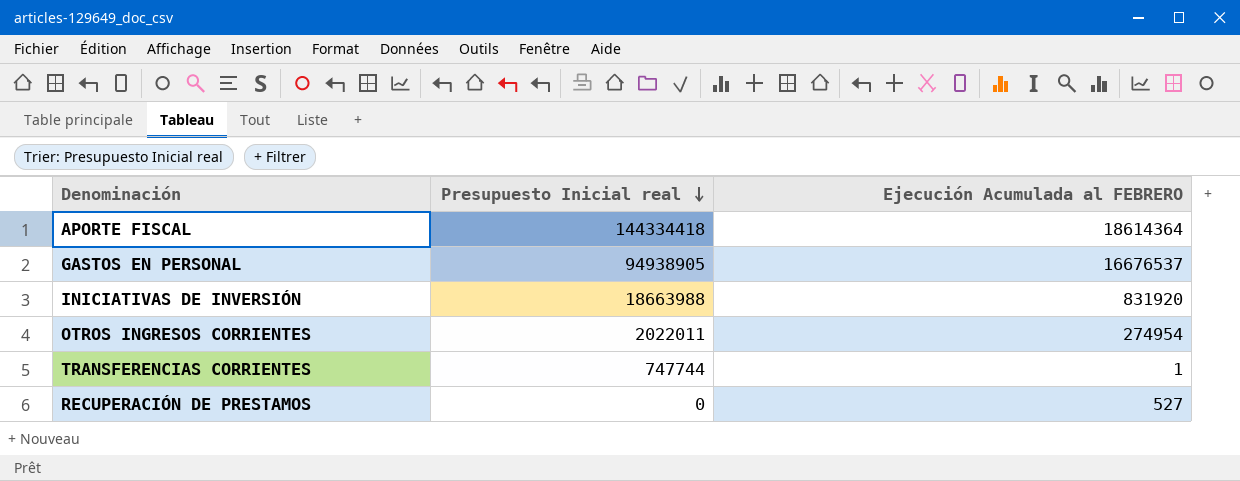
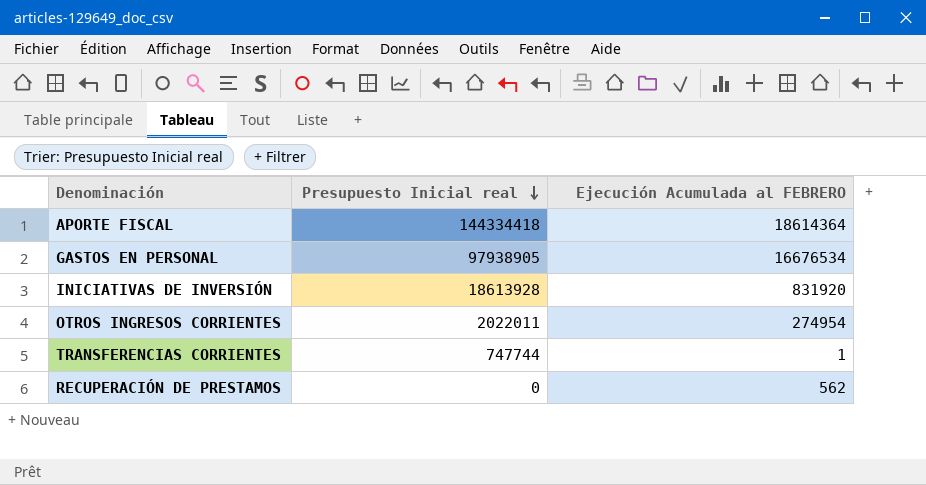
GASTOS EN PERSONAL | Presupuesto Inicial real: 94938905 -> 97938905
GASTOS EN PERSONAL | Ejecución Acumulada al FEBRERO: 16676537 -> 16676534
INICIATIVAS DE INVERSIÓN | Presupuesto Inicial real: 18663988 -> 18613928
RECUPERACIÓN DE PRESTAMOS | Ejecución Acumulada al FEBRERO: 527 -> 562

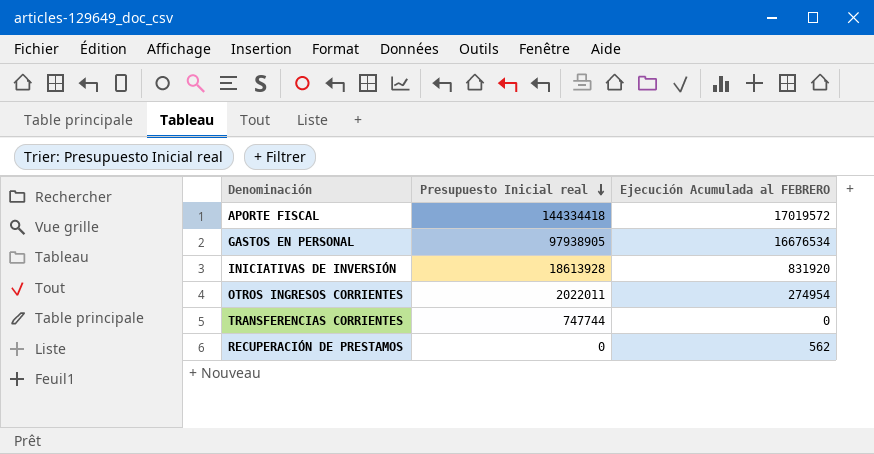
APORTE FISCAL | Ejecución Acumulada al FEBRERO: 18614364 -> 17019572
TRANSFERENCIAS CORRIENTES | Ejecución Acumulada al FEBRERO: 1 -> 0

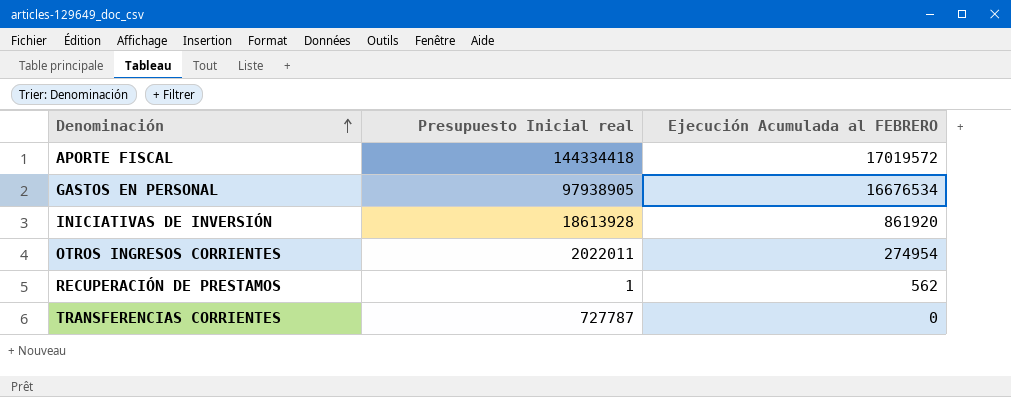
row order: Presupuesto Inicial real descending -> Denominación ascending
INICIATIVAS DE INVERSIÓN | Ejecución Acumulada al FEBRERO: 831920 -> 861920
RECUPERACIÓN DE PRESTAMOS | Presupuesto Inicial real: 0 -> 1
TRANSFERENCIAS CORRIENTES | Presupuesto Inicial real: 747744 -> 727787

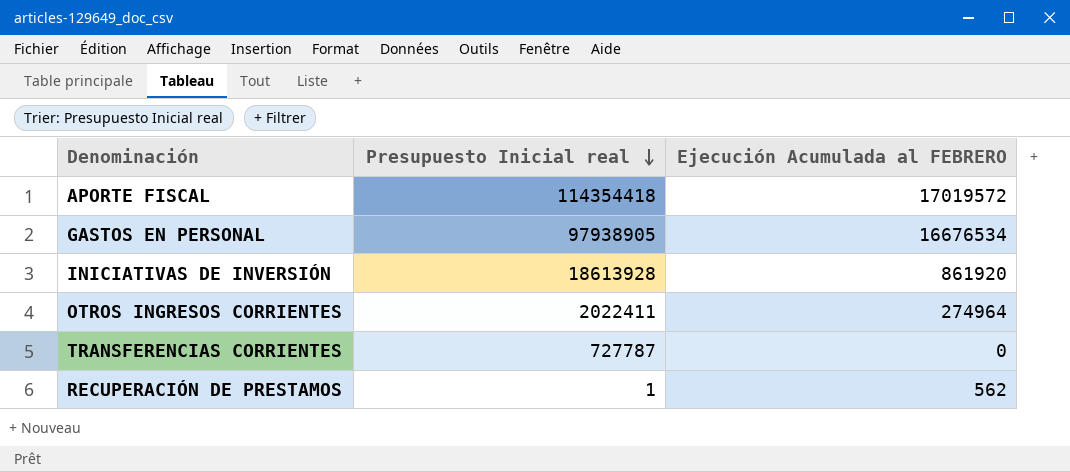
row order: Denominación ascending -> Presupuesto Inicial real descending
APORTE FISCAL | Presupuesto Inicial real: 144334418 -> 114354418
OTROS INGRESOS CORRIENTES | Presupuesto Inicial real: 2022011 -> 2022411
OTROS INGRESOS CORRIENTES | Ejecución Acumulada al FEBRERO: 274954 -> 274964

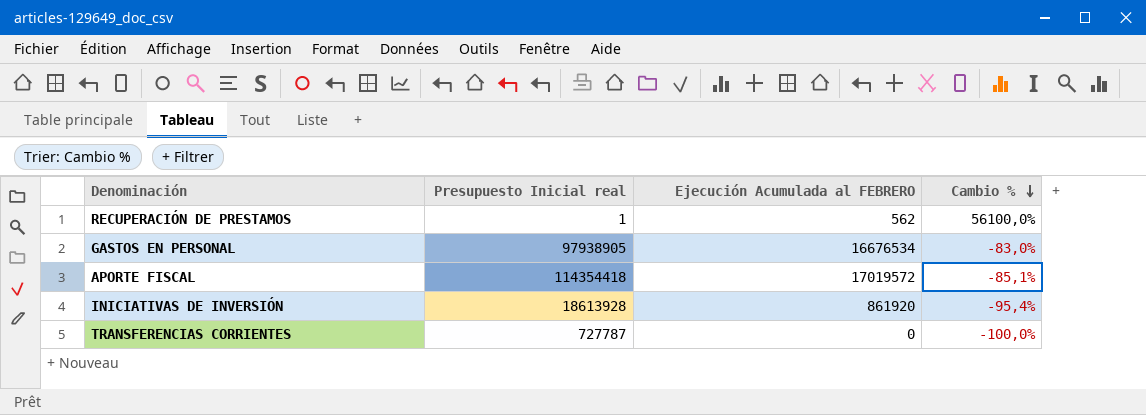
row order: Presupuesto Inicial real descending -> Cambio % descending
column Cambio % | formula: none -> ([Ejecución Acumulada al FEBRERO] - [Presupuesto Inicial real]) / [Presupuesto Inicial real]
row OTROS INGRESOS CORRIENTES: 2022411 | 274964 -> none

